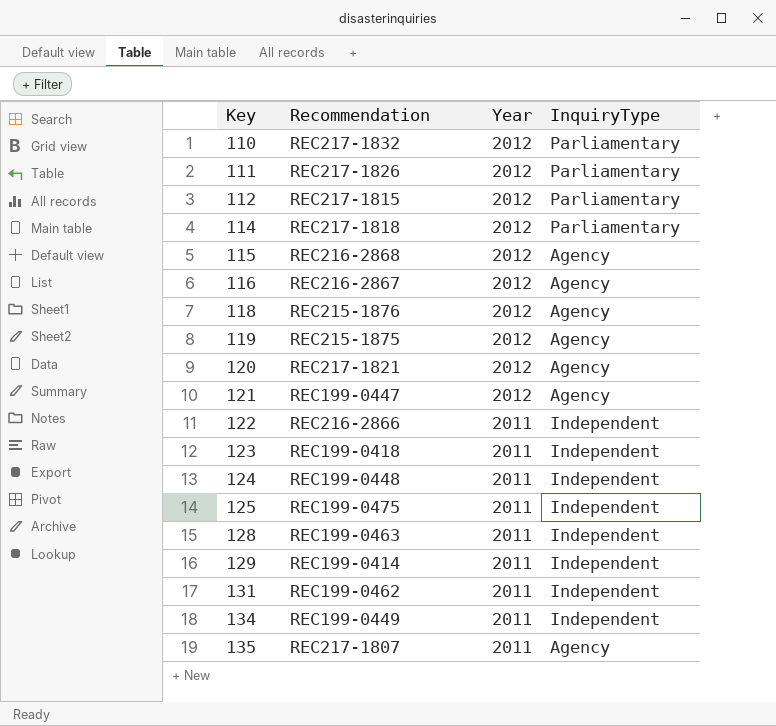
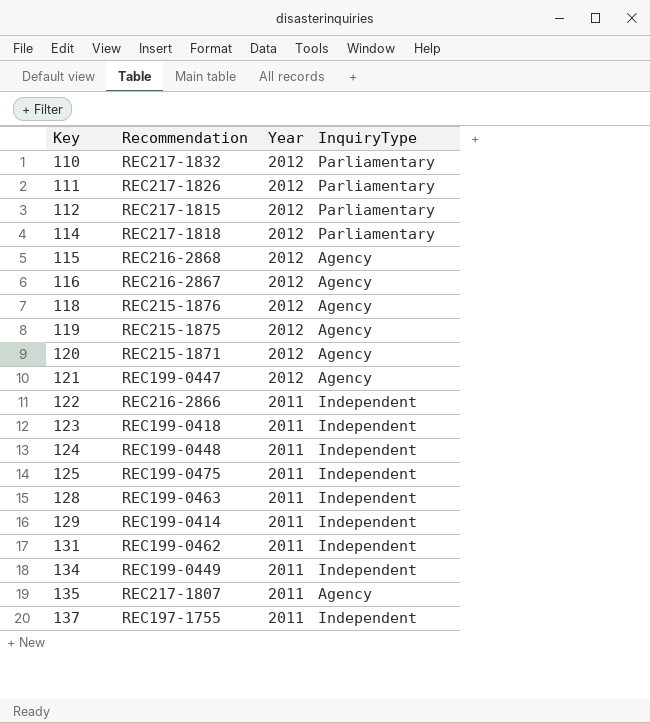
120 | Recommendation: REC217-1821 -> REC215-1871
row 137: none -> REC197-1755 | 2011 | Independent

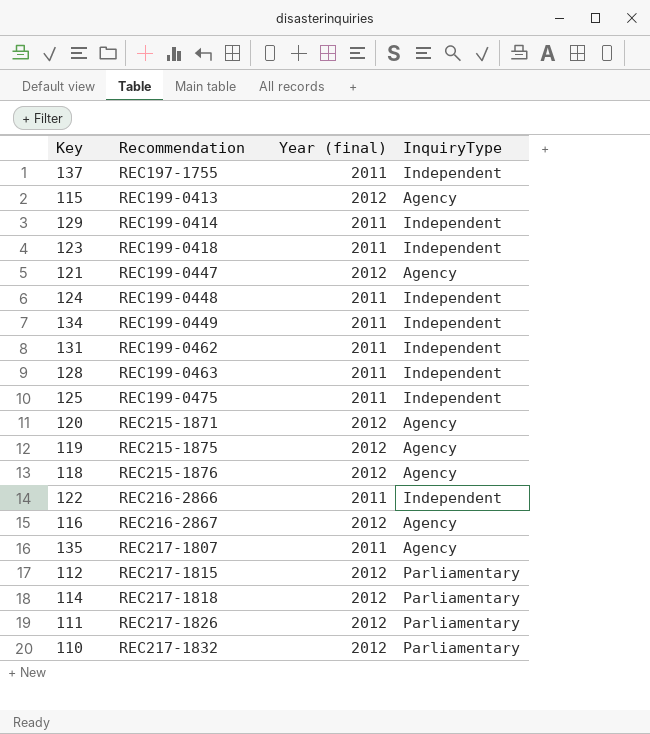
row order: Key ascending -> Recommendation ascending
column name: Year -> Year (final)
115 | Recommendation: REC216-2868 -> REC199-0413

